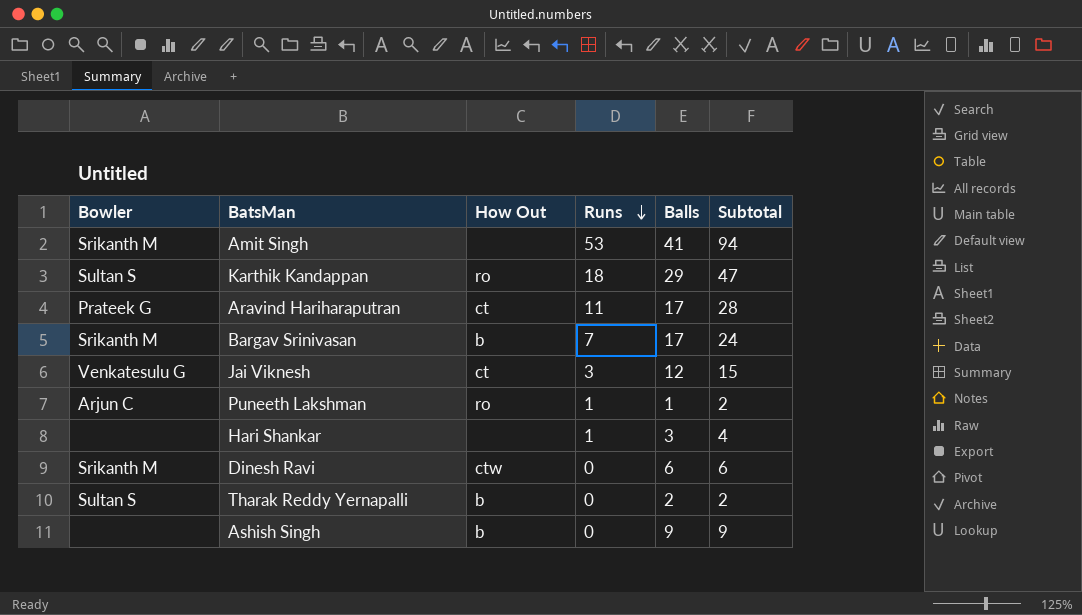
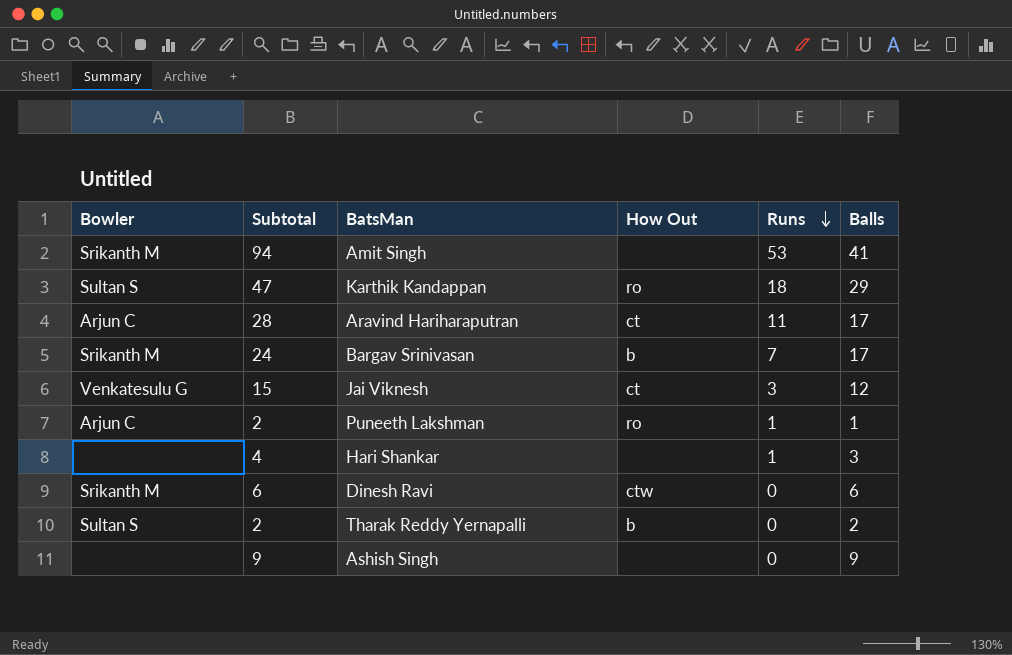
column Subtotal | position: 6 -> 2
Aravind Hariharaputran | Bowler: Prateek G -> Arjun C
Ashish Singh | How Out: b -> none

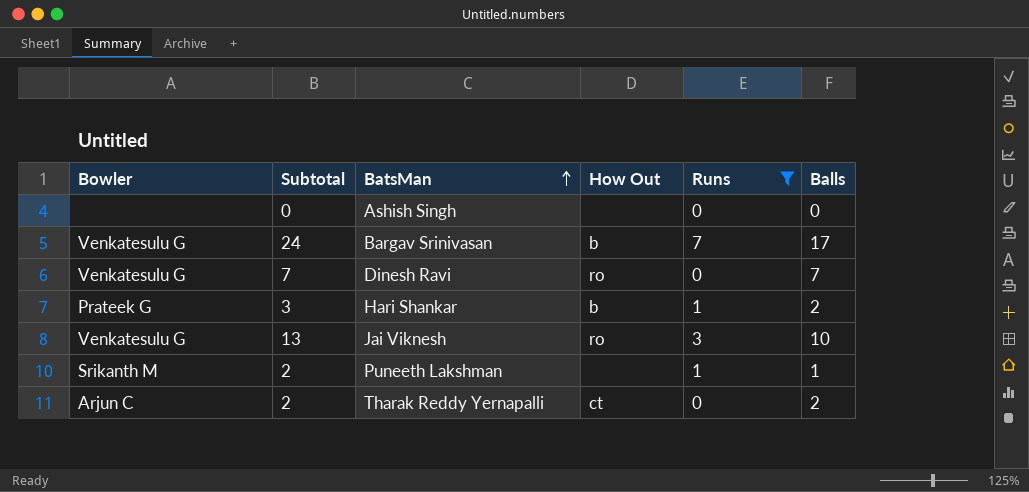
filter: none -> Runs <= 7
row order: Runs descending -> BatsMan ascending
Ashish Singh | Subtotal: 9 -> 0
Ashish Singh | Balls: 9 -> 0
Bargav Srinivasan | Bowler: Srikanth M -> Venkatesulu G
Dinesh Ravi | Bowler: Srikanth M -> Venkatesulu G
Dinesh Ravi | Subtotal: 6 -> 7
Dinesh Ravi | How Out: ctw -> ro
Dinesh Ravi | Balls: 6 -> 7
Hari Shankar | Bowler: none -> Prateek G
Hari Shankar | Subtotal: 4 -> 3
Hari Shankar | How Out: none -> b
Hari Shankar | Balls: 3 -> 2
Jai Viknesh | Subtotal: 15 -> 13
Jai Viknesh | How Out: ct -> ro
Jai Viknesh | Balls: 12 -> 10
Puneeth Lakshman | Bowler: Arjun C -> Srikanth M
Puneeth Lakshman | How Out: ro -> none
Tharak Reddy Yernapalli | Bowler: Sultan S -> Arjun C
Tharak Reddy Yernapalli | How Out: b -> ct

